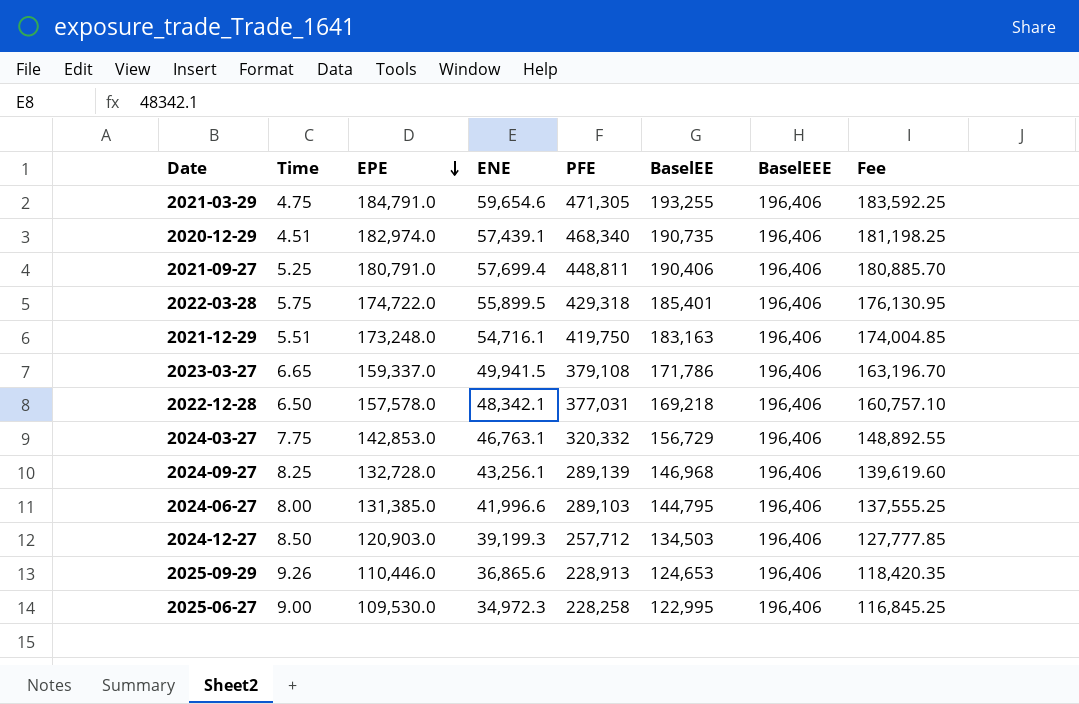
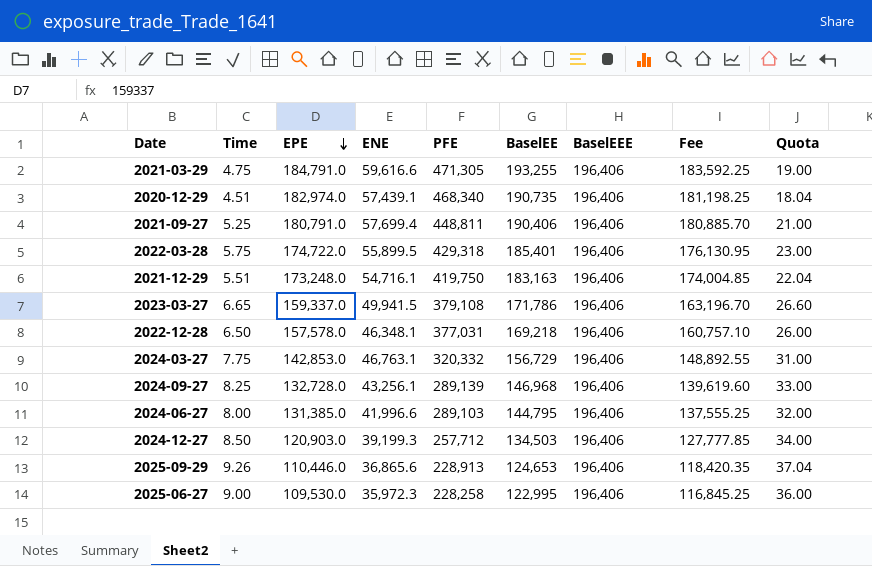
column Quota | formula: none -> [Time] * 4
2021-03-29 | ENE: 59,654.6 -> 59,616.6
2022-12-28 | ENE: 48,342.1 -> 46,348.1
2025-06-27 | ENE: 34,972.3 -> 35,972.3

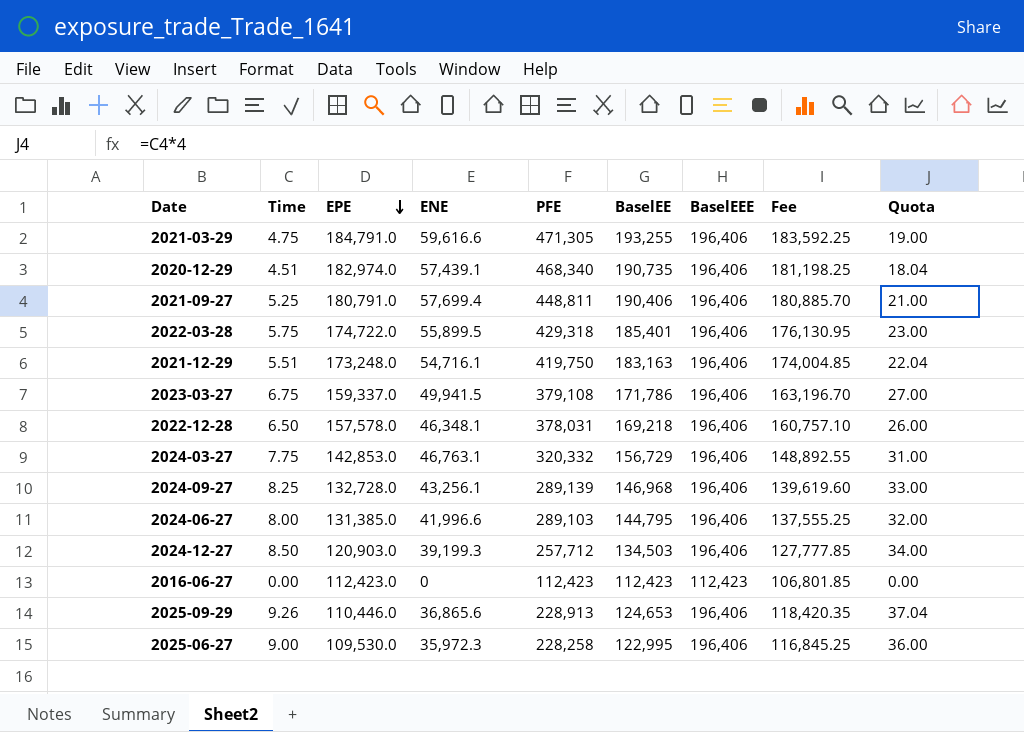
2023-03-27 | Time: 6.65 -> 6.75
2023-03-27 | Quota: 26.60 -> 27.00
2022-12-28 | PFE: 377,031 -> 378,031
row 2016-06-27: none -> 0.00 | 112,423.0 | 0 | 112,423 | 112,423 | 112,423 | 106,801.85 | 0.00

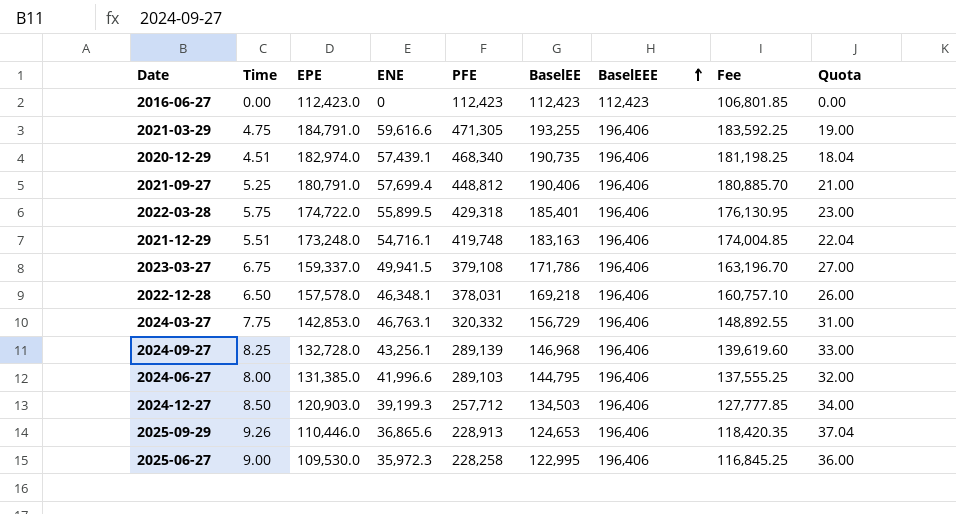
row order: EPE descending -> BaselEEE ascending
2021-09-27 | PFE: 448,811 -> 448,812
2021-12-29 | PFE: 419,750 -> 419,748

